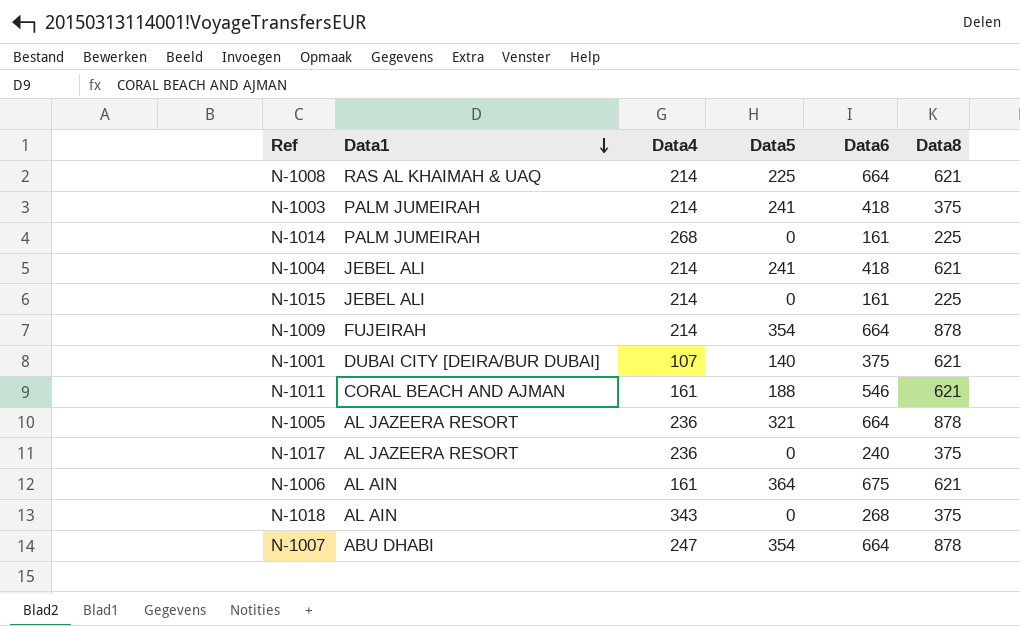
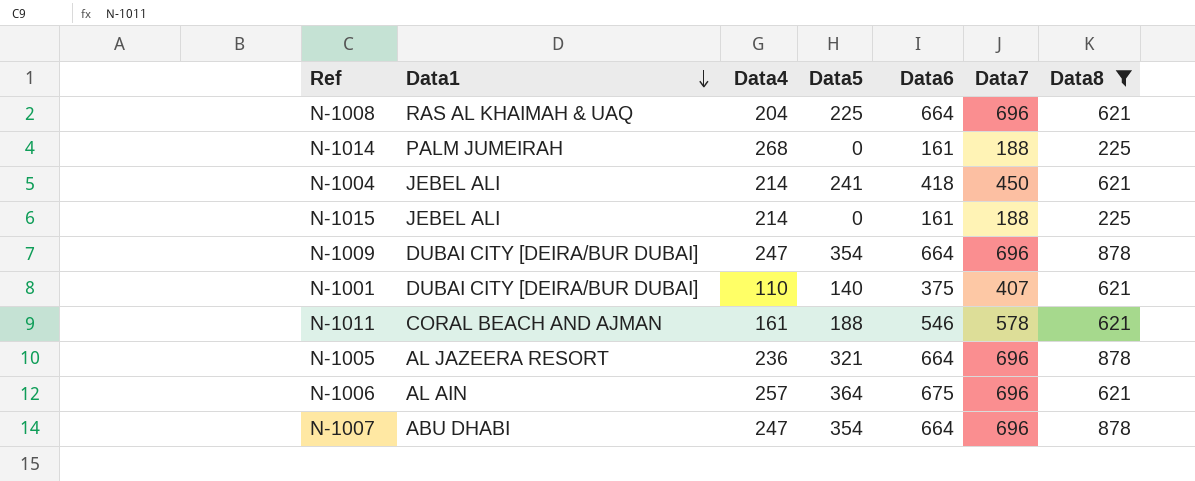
filter: none -> Data8 != 375
column Data7 | position: none -> 6
N-1008 | Data4: 214 -> 204
N-1009 | Data1: FUJEIRAH -> DUBAI CITY [DEIRA/BUR DUBAI]
N-1009 | Data4: 214 -> 247
N-1001 | Data4: 107 -> 110
N-1006 | Data4: 161 -> 257

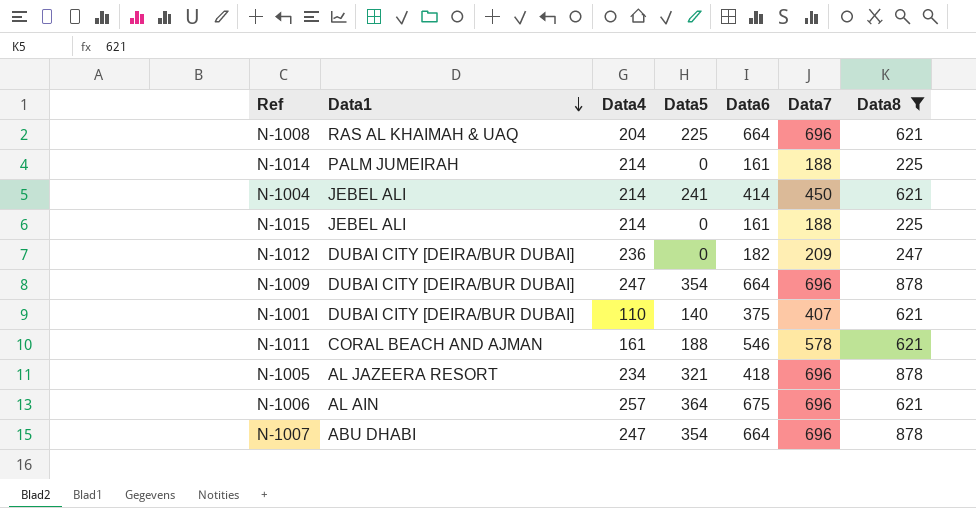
N-1014 | Data4: 268 -> 214
N-1004 | Data6: 418 -> 414
row N-1012: none -> DUBAI CITY [DEIRA/BUR DUBAI] | 236 | 0 | 182 | 209 | 247
N-1005 | Data4: 236 -> 234
N-1005 | Data6: 664 -> 418

